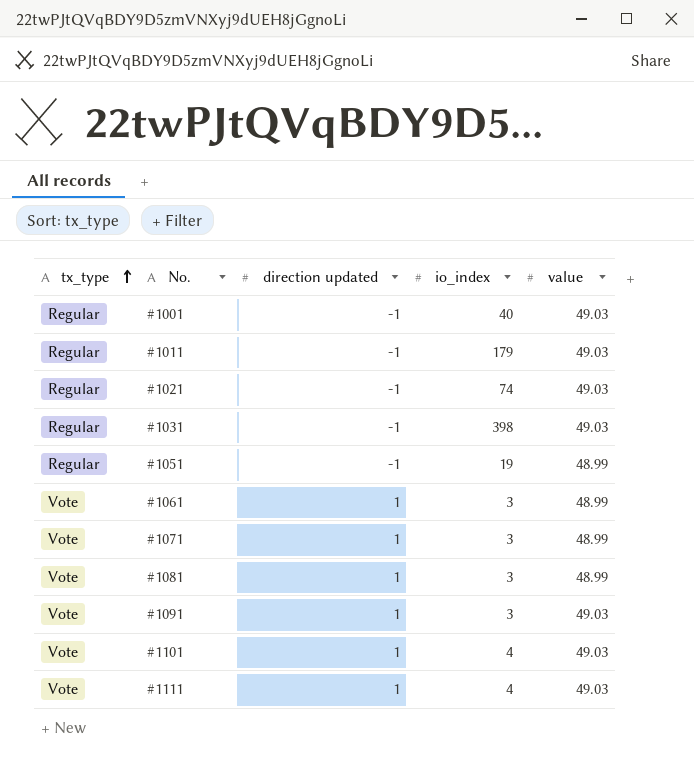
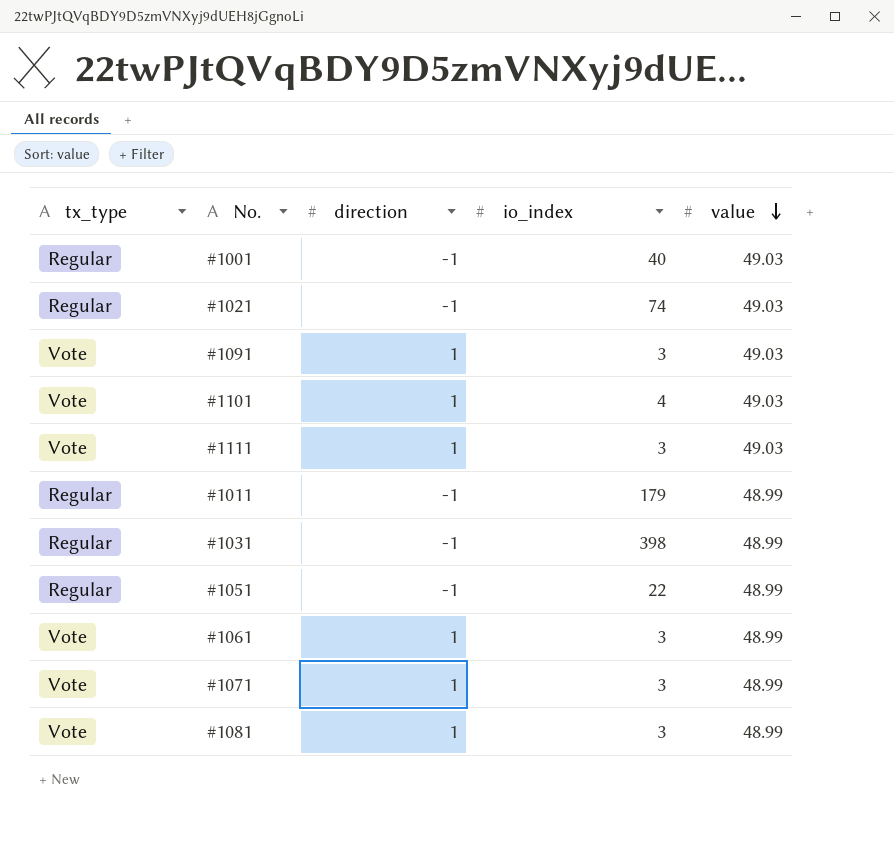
row order: tx_type ascending -> value descending
column name: direction updated -> direction
#1111 | io_index: 4 -> 3
#1011 | value: 49.03 -> 48.99
#1031 | value: 49.03 -> 48.99
#1051 | io_index: 19 -> 22

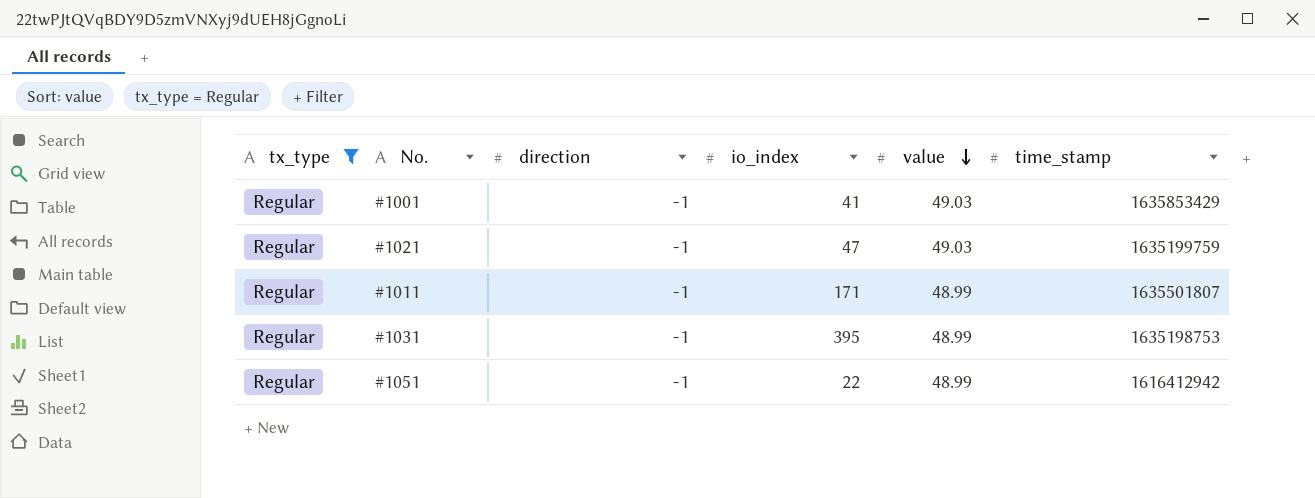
filter: none -> tx_type = Regular
column time_stamp | position: none -> 6
#1001 | io_index: 40 -> 41
#1021 | io_index: 74 -> 47
#1011 | io_index: 179 -> 171
#1031 | io_index: 398 -> 395

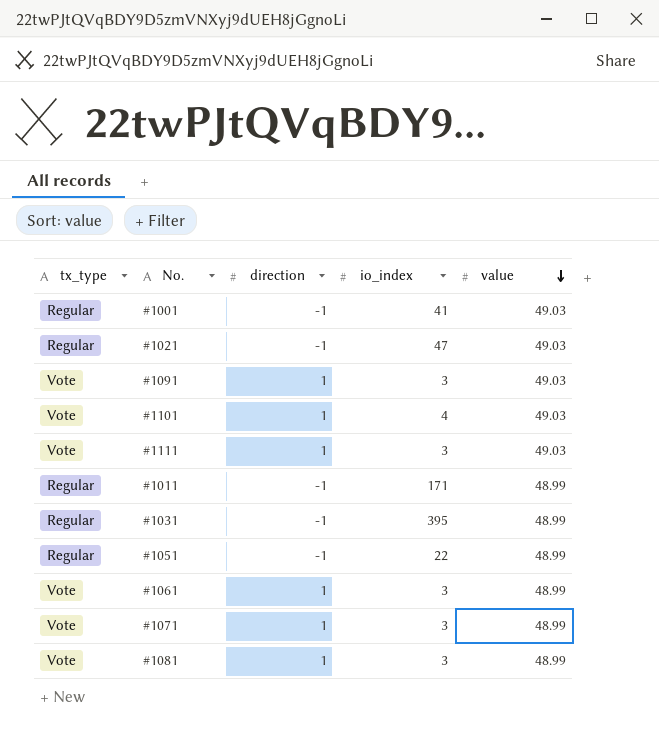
filter: tx_type = Regular -> none
column time_stamp | position: 6 -> none

